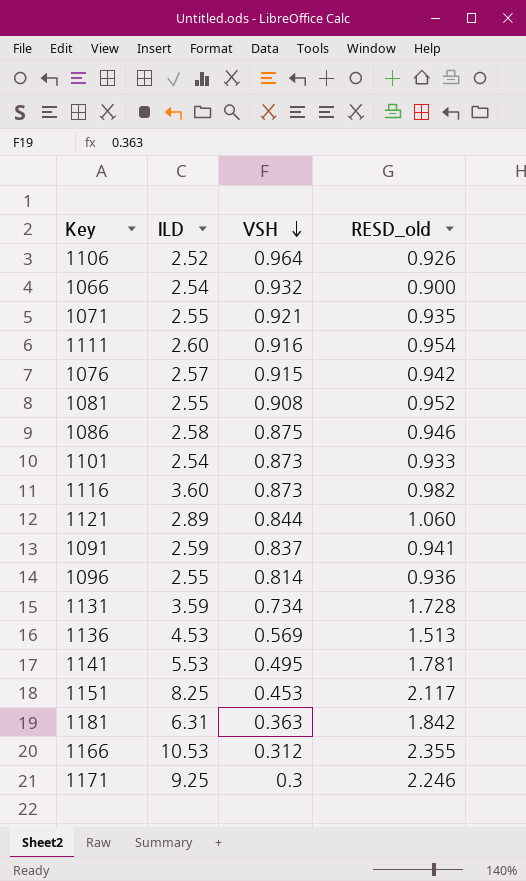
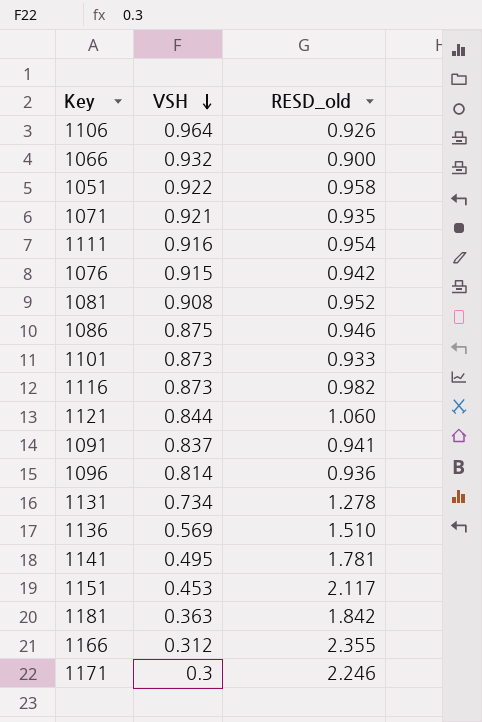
column ILD | position: 2 -> none
row 1051: none -> 0.922 | 0.958
1131 | RESD_old: 1.728 -> 1.278
1136 | RESD_old: 1.513 -> 1.510

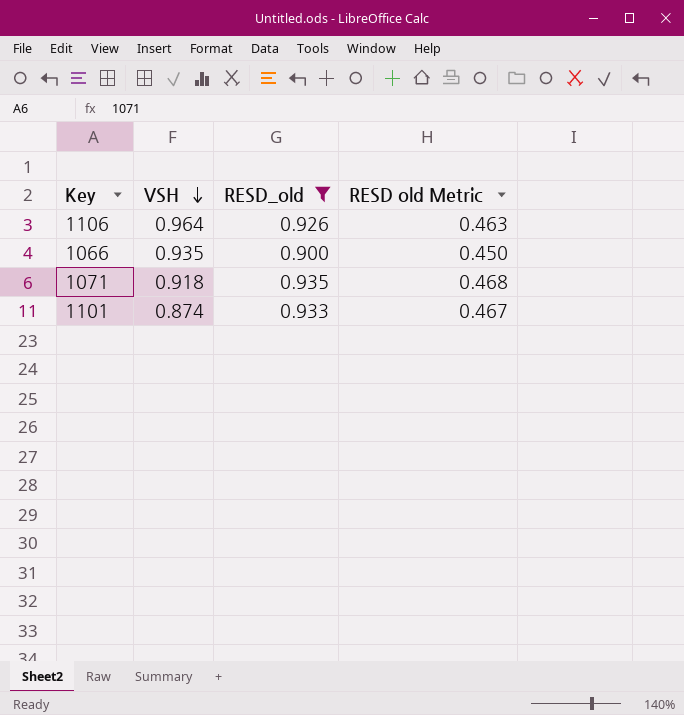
filter: none -> RESD_old <= 0.935
column RESD old Metric | formula: none -> [RESD_old] * 0.5
1066 | VSH: 0.932 -> 0.935
1071 | VSH: 0.921 -> 0.918
1101 | VSH: 0.873 -> 0.874

